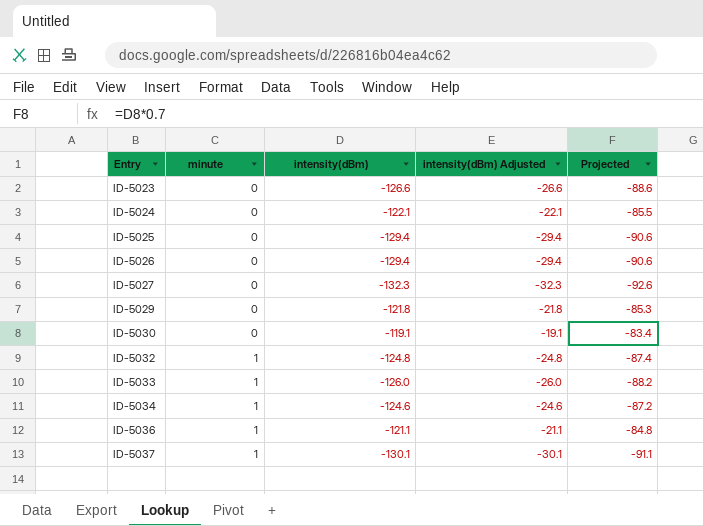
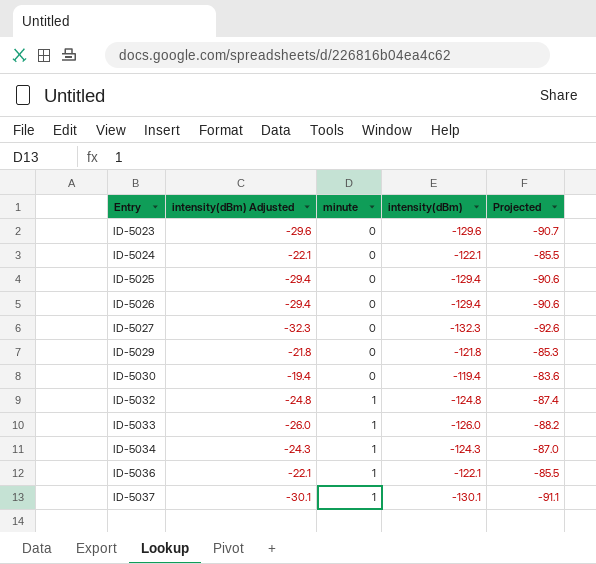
column intensity(dBm) Adjusted | position: 4 -> 2
ID-5023 | intensity(dBm) Adjusted: -26.6 -> -29.6
ID-5023 | intensity(dBm): -126.6 -> -129.6
ID-5023 | Projected: -88.6 -> -90.7
ID-5030 | intensity(dBm) Adjusted: -19.1 -> -19.4
ID-5030 | intensity(dBm): -119.1 -> -119.4
ID-5030 | Projected: -83.4 -> -83.6
ID-5034 | intensity(dBm) Adjusted: -24.6 -> -24.3
ID-5034 | intensity(dBm): -124.6 -> -124.3
ID-5034 | Projected: -87.2 -> -87.0
ID-5036 | intensity(dBm) Adjusted: -21.1 -> -22.1
ID-5036 | intensity(dBm): -121.1 -> -122.1
ID-5036 | Projected: -84.8 -> -85.5

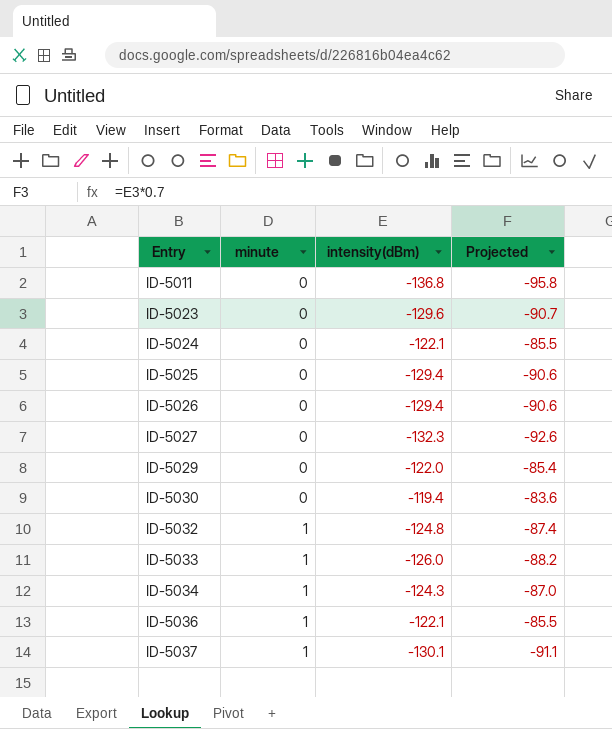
column intensity(dBm) Adjusted | formula: [intensity(dBm)] + 100 -> none
row ID-5011: none -> 0 | -136.8 | -95.8
ID-5029 | intensity(dBm): -121.8 -> -122.0
ID-5029 | Projected: -85.3 -> -85.4

